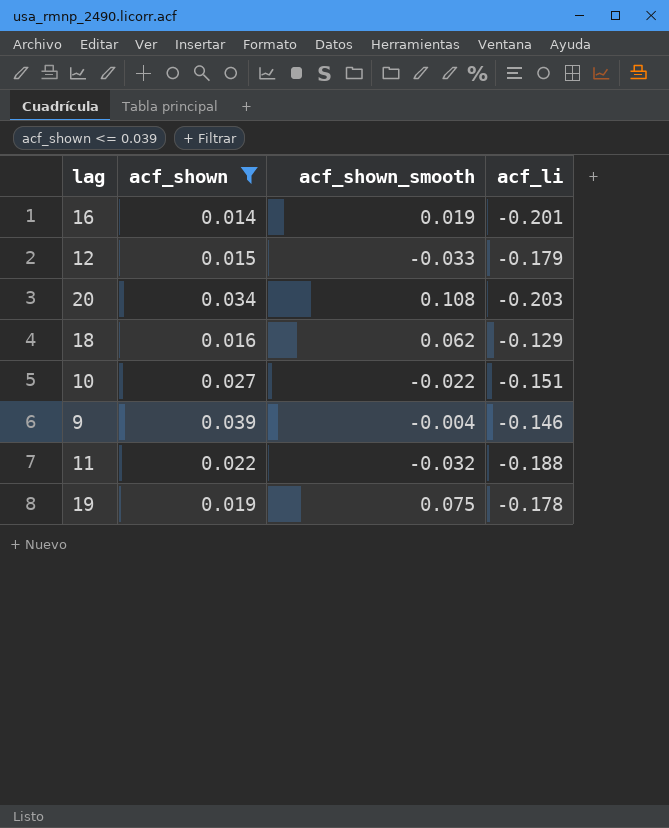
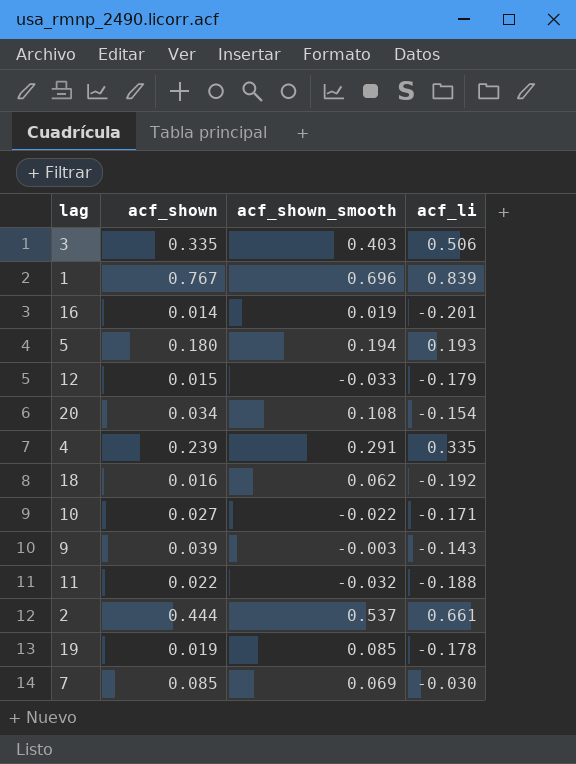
filter: acf_shown <= 0.039 -> none
20 | acf_li: -0.203 -> -0.154
18 | acf_li: -0.129 -> -0.192
10 | acf_li: -0.151 -> -0.171
9 | acf_shown_smooth: -0.004 -> -0.003
9 | acf_li: -0.146 -> -0.143
19 | acf_shown_smooth: 0.075 -> 0.085

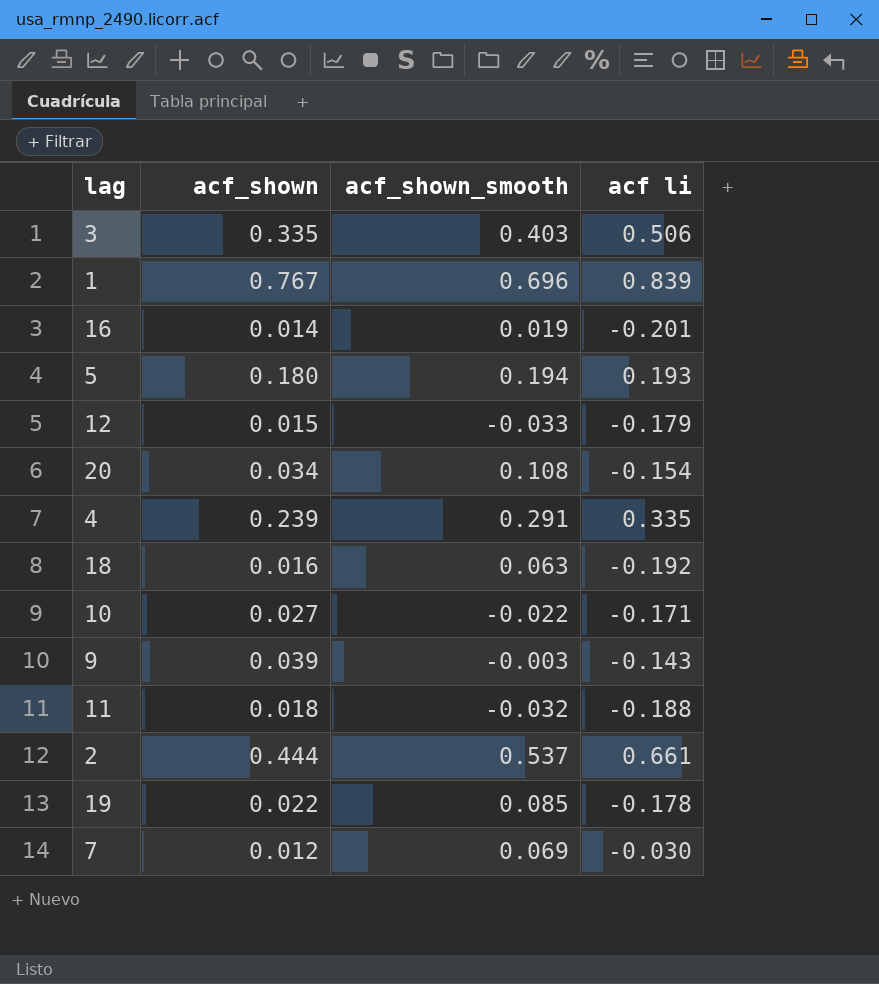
column name: acf_li -> acf li
18 | acf_shown_smooth: 0.062 -> 0.063
11 | acf_shown: 0.022 -> 0.018
19 | acf_shown: 0.019 -> 0.022
7 | acf_shown: 0.085 -> 0.012

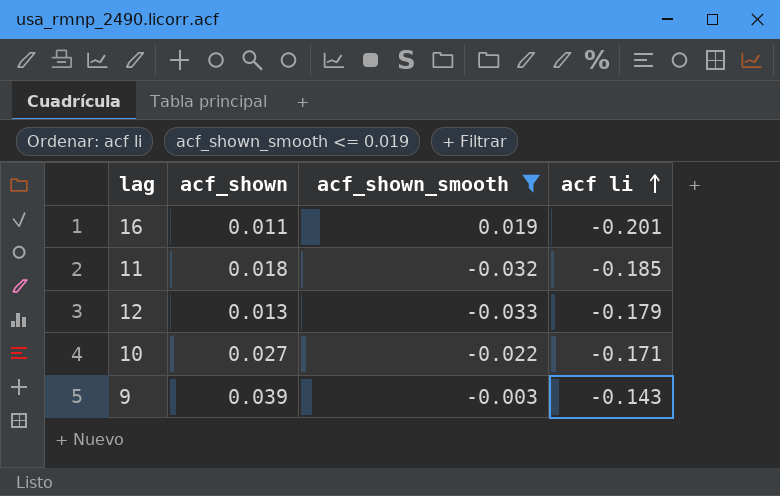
filter: none -> acf_shown_smooth <= 0.019
row order: none -> acf li ascending
16 | acf_shown: 0.014 -> 0.011
11 | acf li: -0.188 -> -0.185
12 | acf_shown: 0.015 -> 0.013

